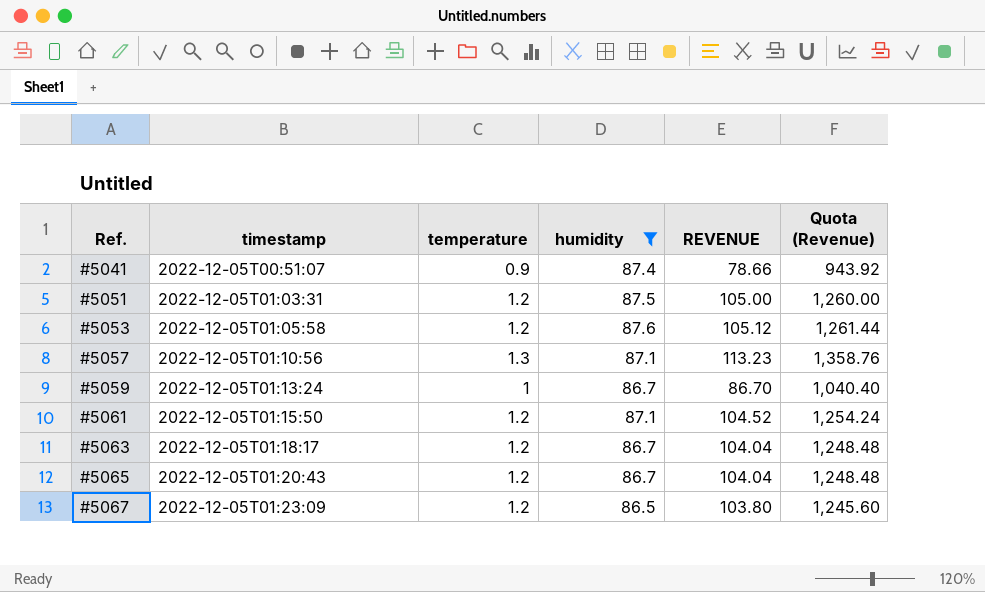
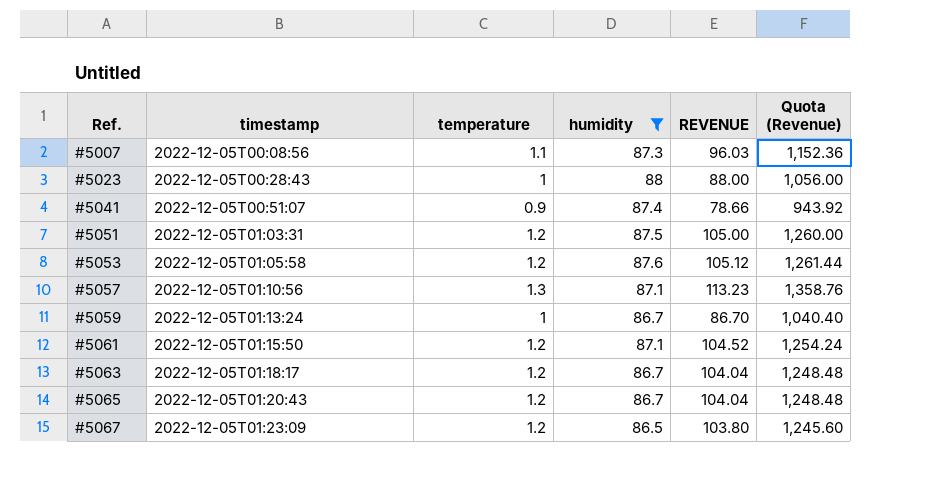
row #5007: none -> 2022-12-05T00:08:56 | 1.1 | 87.3 | 96.03 | 1,152.36
row #5023: none -> 2022-12-05T00:28:43 | 1 | 88 | 88.00 | 1,056.00

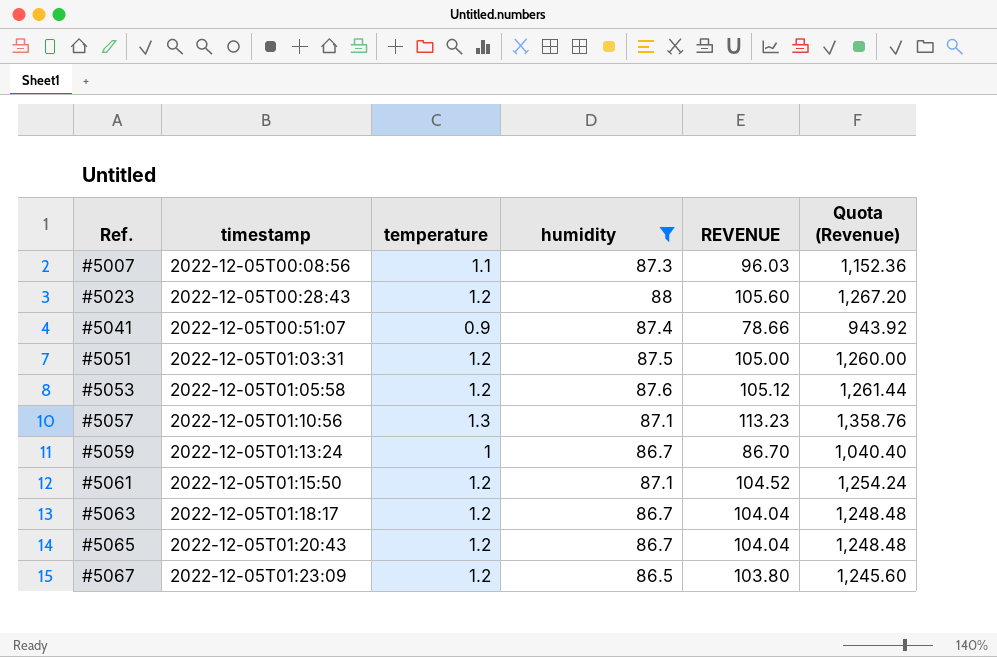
#5023 | temperature: 1 -> 1.2
#5023 | REVENUE: 88.00 -> 105.60
#5023 | Quota (Revenue): 1,056.00 -> 1,267.20

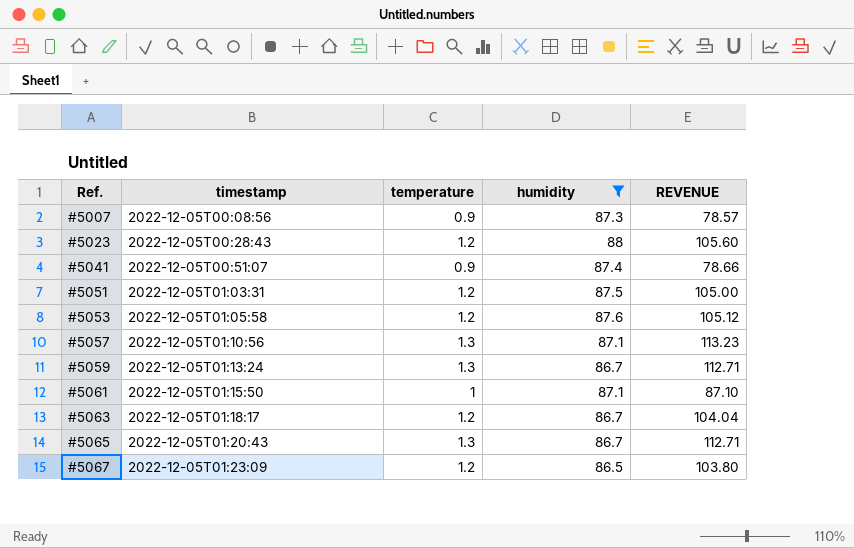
column Quota (Revenue) | formula: [REVENUE] * 12 -> none
#5007 | temperature: 1.1 -> 0.9
#5007 | REVENUE: 96.03 -> 78.57
#5059 | temperature: 1 -> 1.3
#5059 | REVENUE: 86.70 -> 112.71
#5061 | temperature: 1.2 -> 1
#5061 | REVENUE: 104.52 -> 87.10
#5065 | temperature: 1.2 -> 1.3
#5065 | REVENUE: 104.04 -> 112.71

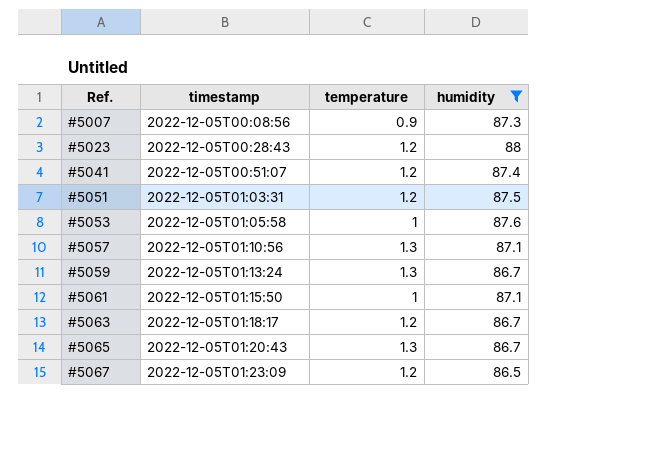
column REVENUE | formula: [temperature] * [humidity] -> none
#5041 | temperature: 0.9 -> 1.2
#5053 | temperature: 1.2 -> 1

